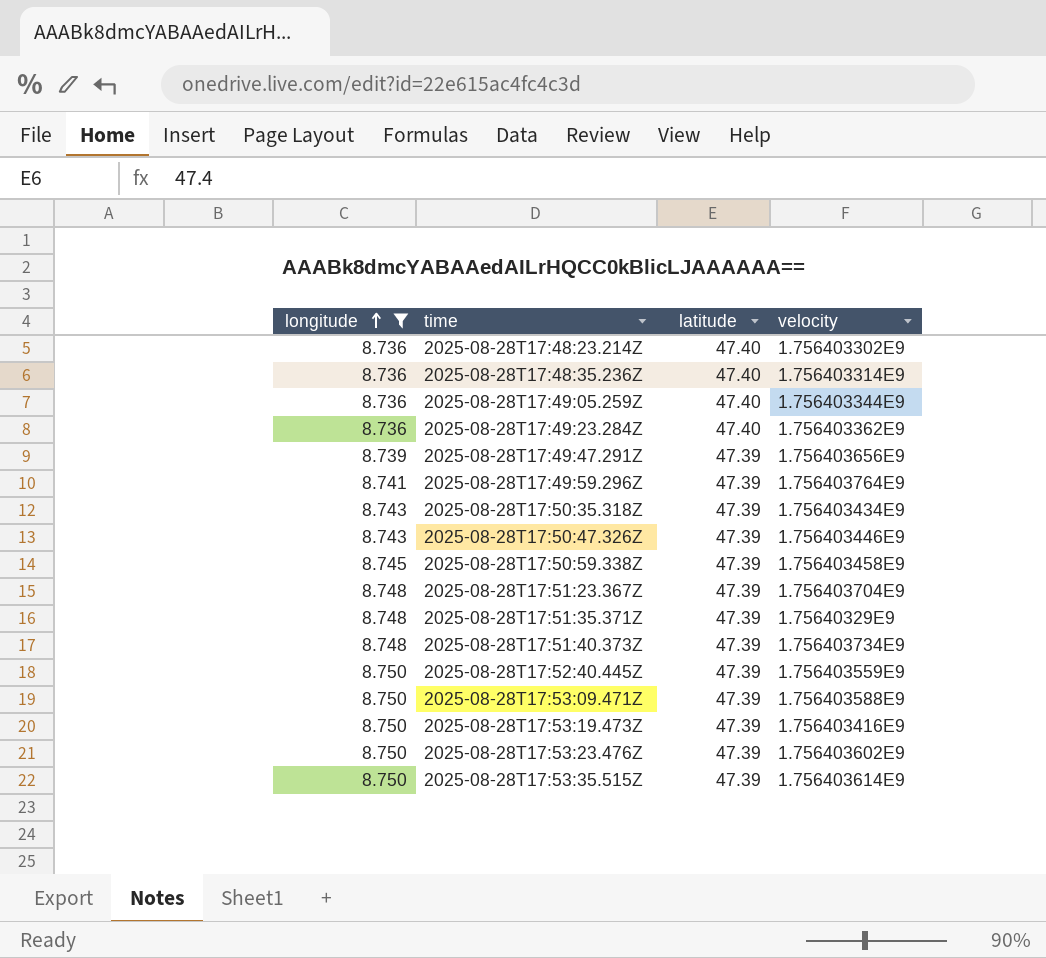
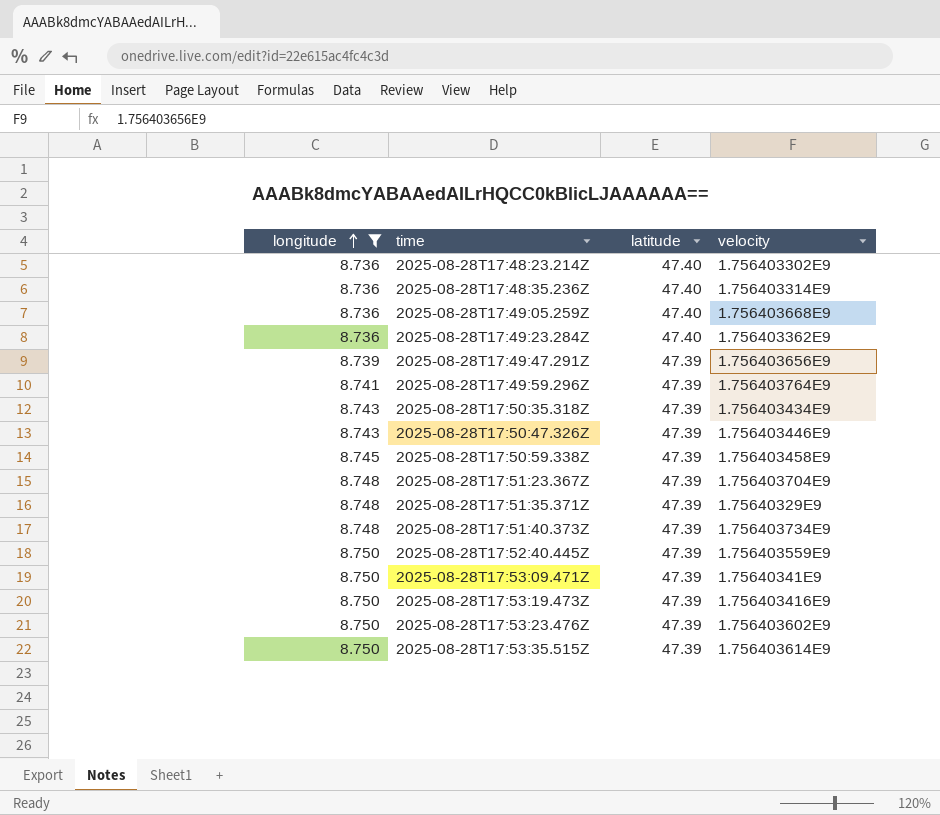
2025-08-28T17:49:05.259Z | velocity: 1.756403344E9 -> 1.756403668E9
2025-08-28T17:53:09.471Z | velocity: 1.756403588E9 -> 1.75640341E9

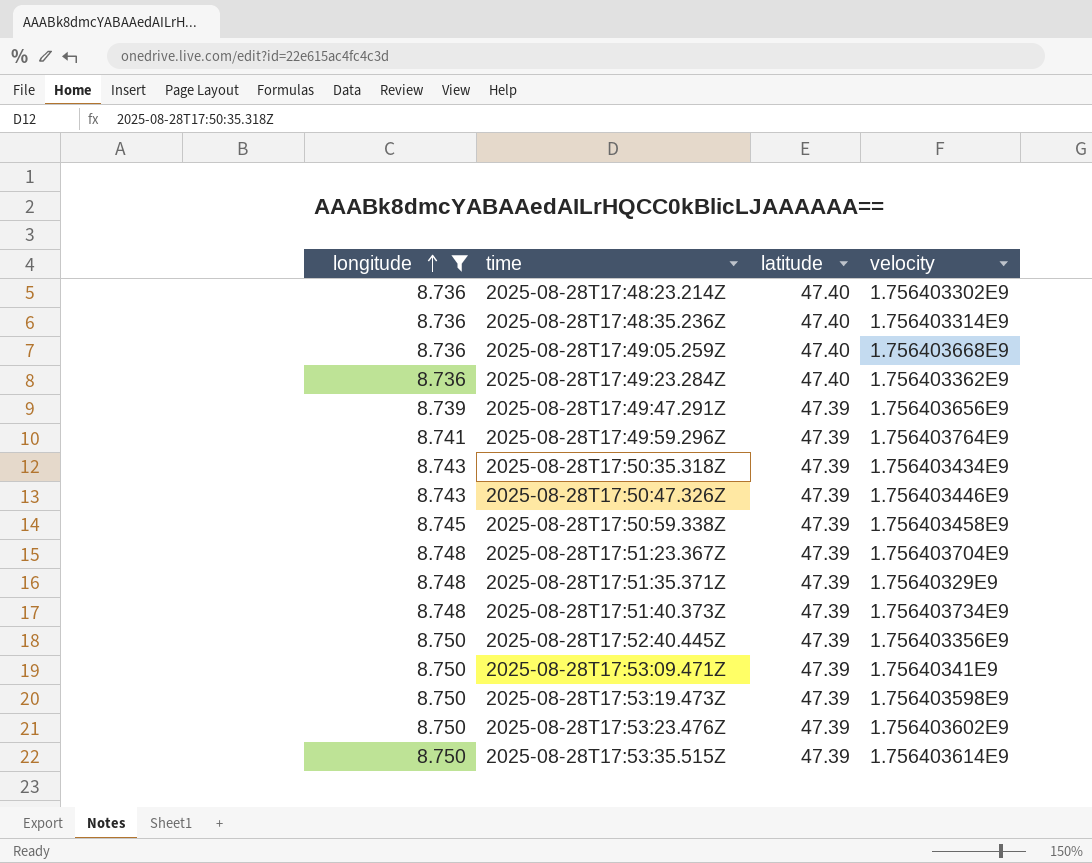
2025-08-28T17:52:40.445Z | velocity: 1.756403559E9 -> 1.756403356E9
2025-08-28T17:53:19.473Z | velocity: 1.756403416E9 -> 1.756403598E9

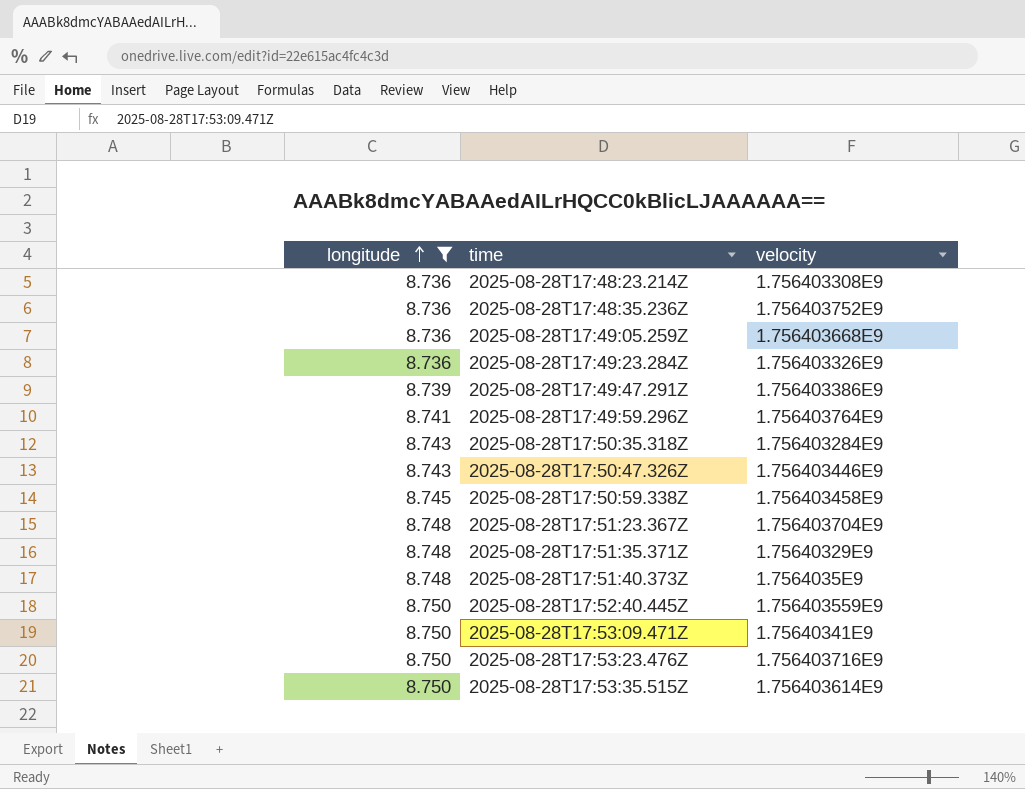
column latitude | position: 3 -> none
row 2025-08-28T17:53:19.473Z: 8.750 | 47.39 | 1.756403598E9 -> none
2025-08-28T17:48:23.214Z | velocity: 1.756403302E9 -> 1.756403308E9
2025-08-28T17:48:35.236Z | velocity: 1.756403314E9 -> 1.756403752E9
2025-08-28T17:49:23.284Z | velocity: 1.756403362E9 -> 1.756403326E9
2025-08-28T17:49:47.291Z | velocity: 1.756403656E9 -> 1.756403386E9
2025-08-28T17:50:35.318Z | velocity: 1.756403434E9 -> 1.756403284E9
2025-08-28T17:51:40.373Z | velocity: 1.756403734E9 -> 1.7564035E9
2025-08-28T17:52:40.445Z | velocity: 1.756403356E9 -> 1.756403559E9
2025-08-28T17:53:23.476Z | velocity: 1.756403602E9 -> 1.756403716E9

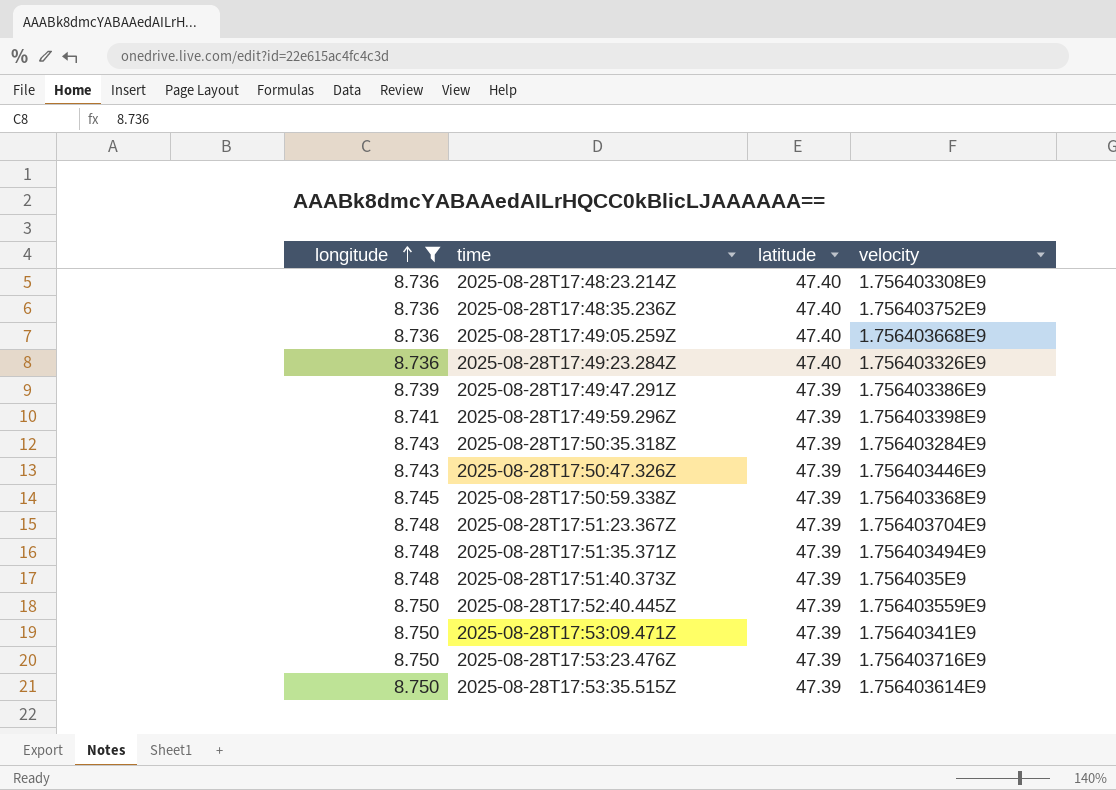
column latitude | position: none -> 3
2025-08-28T17:49:59.296Z | velocity: 1.756403764E9 -> 1.756403398E9
2025-08-28T17:50:59.338Z | velocity: 1.756403458E9 -> 1.756403368E9
2025-08-28T17:51:35.371Z | velocity: 1.75640329E9 -> 1.756403494E9

